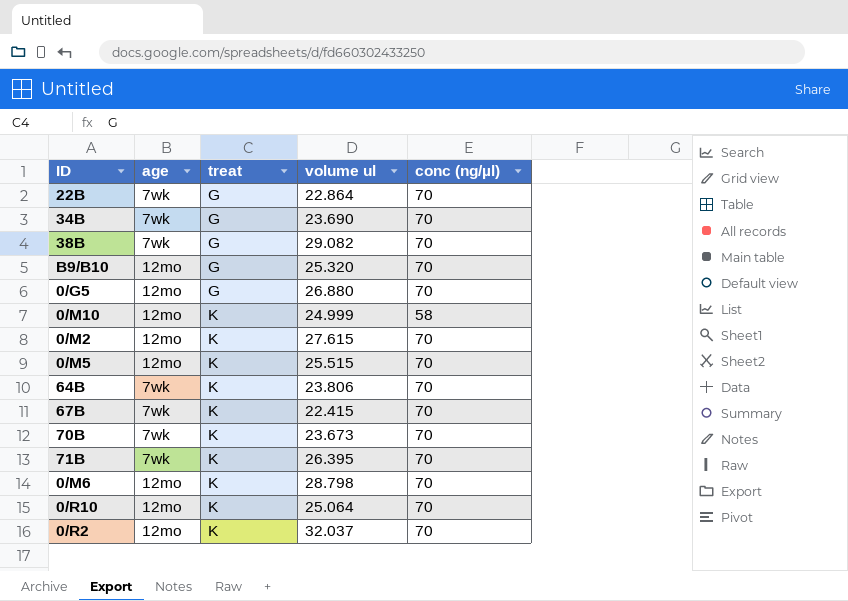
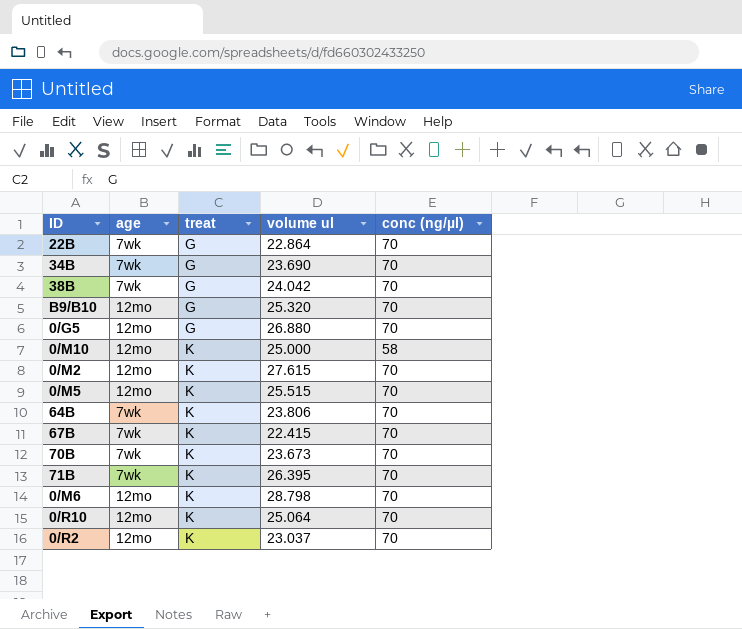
38B | volume ul: 29.082 -> 24.042
0/M10 | volume ul: 24.999 -> 25.000
0/R2 | volume ul: 32.037 -> 23.037

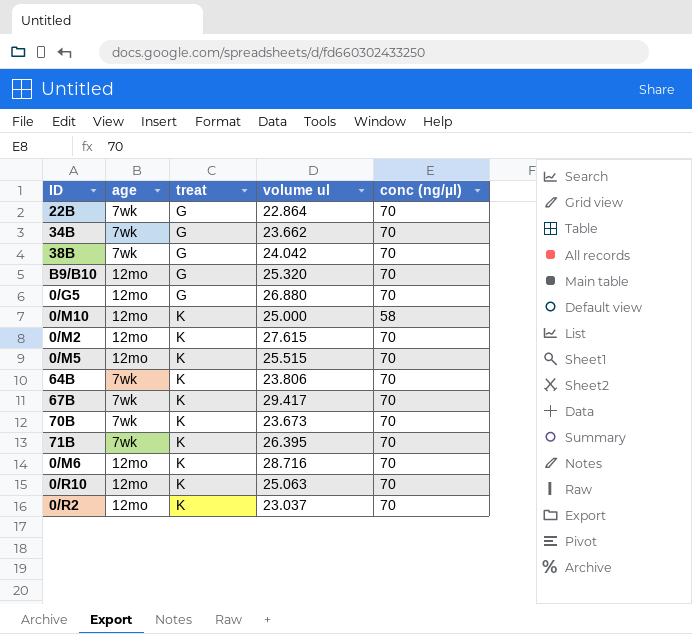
34B | volume ul: 23.690 -> 23.662
67B | volume ul: 22.415 -> 29.417
0/M6 | volume ul: 28.798 -> 28.716
0/R10 | volume ul: 25.064 -> 25.063

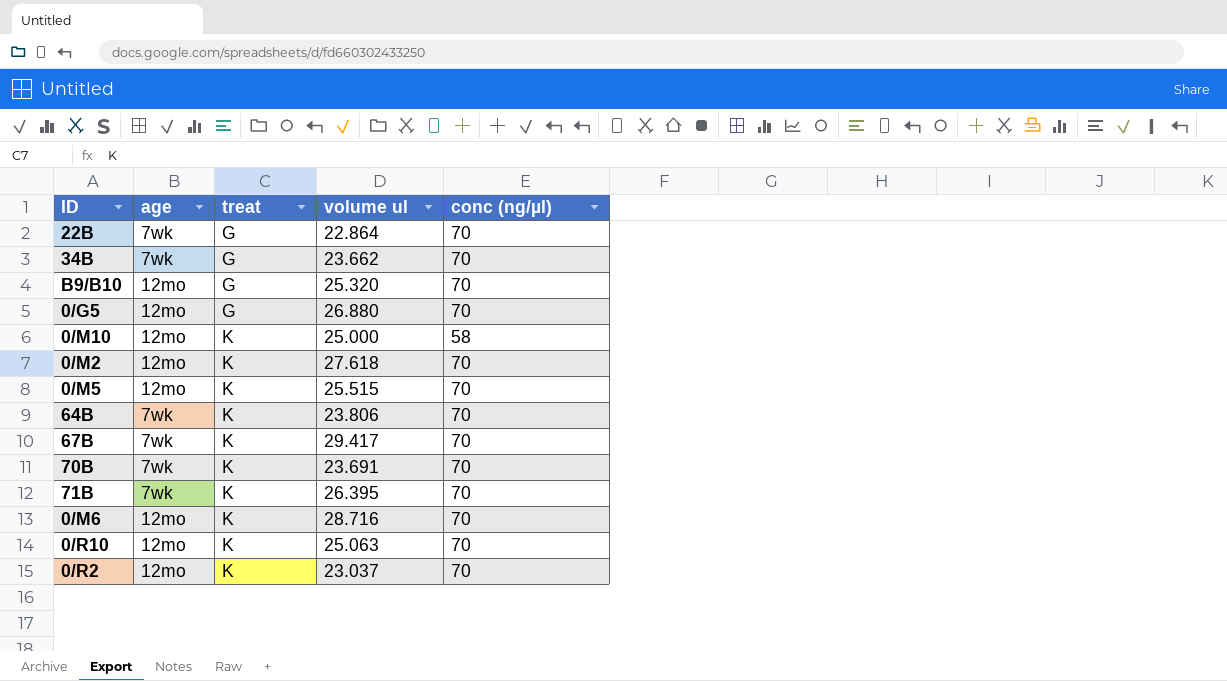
row 38B: 7wk | G | 24.042 | 70 -> none
0/M2 | volume ul: 27.615 -> 27.618
70B | volume ul: 23.673 -> 23.691

